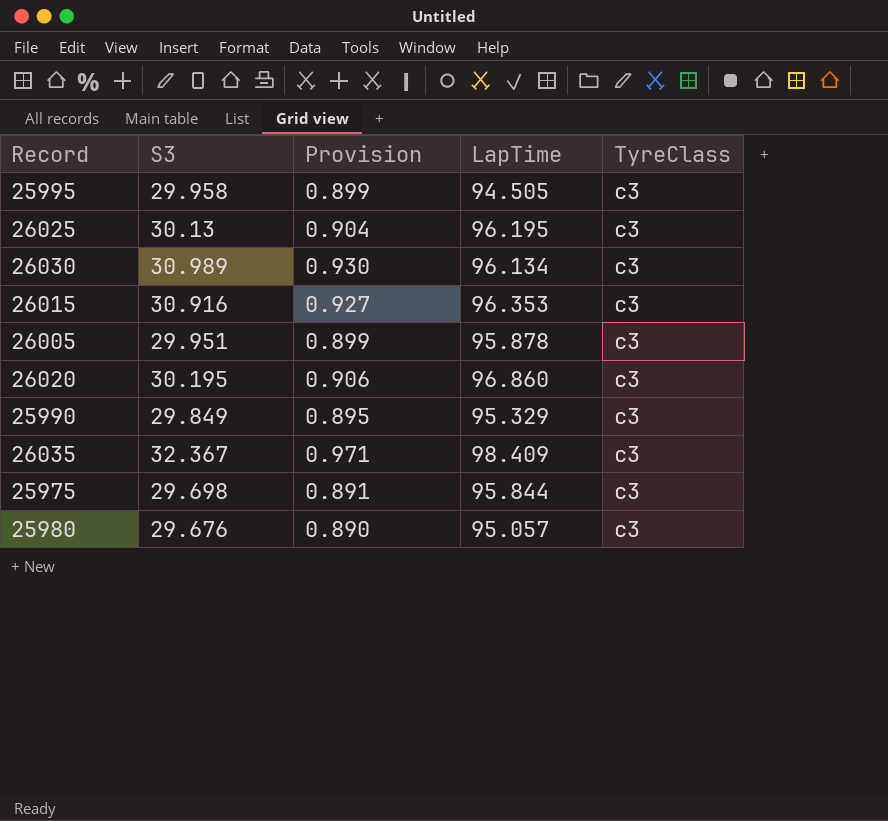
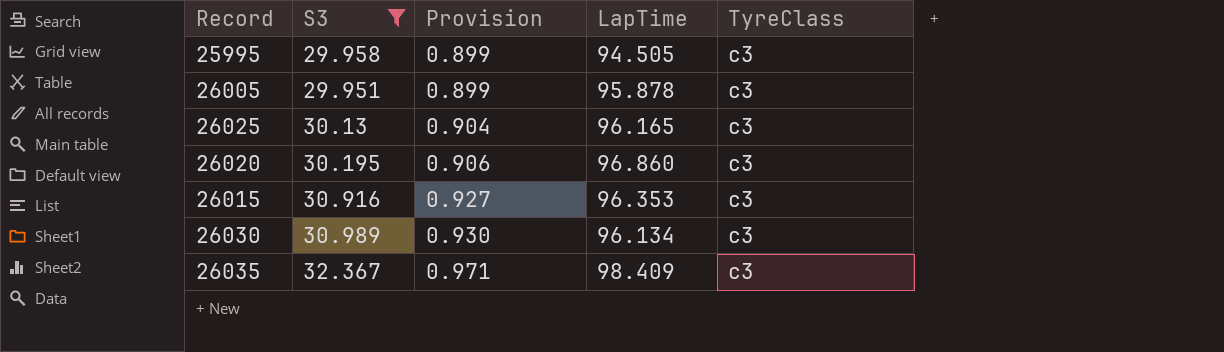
filter: none -> S3 >= 29.951
row order: none -> Provision ascending
26025 | LapTime: 96.195 -> 96.165

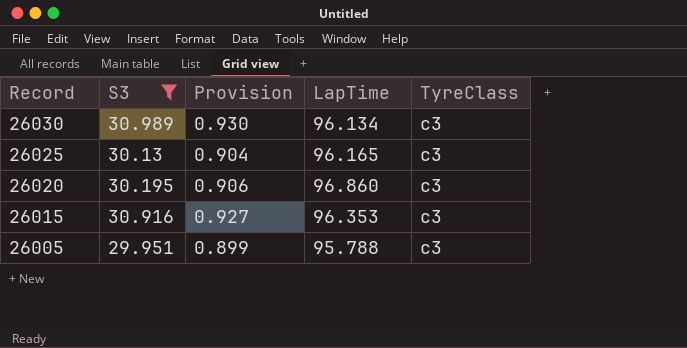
row order: Provision ascending -> Record descending
row 25995: 29.958 | 0.899 | 94.505 | c3 -> none
row 26035: 32.367 | 0.971 | 98.409 | c3 -> none
26005 | LapTime: 95.878 -> 95.788

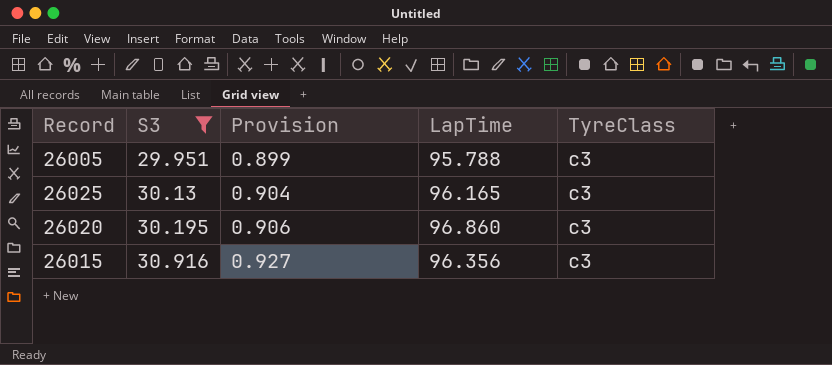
row order: Record descending -> S3 ascending
row 26030: 30.989 | 0.930 | 96.134 | c3 -> none
26015 | LapTime: 96.353 -> 96.356

